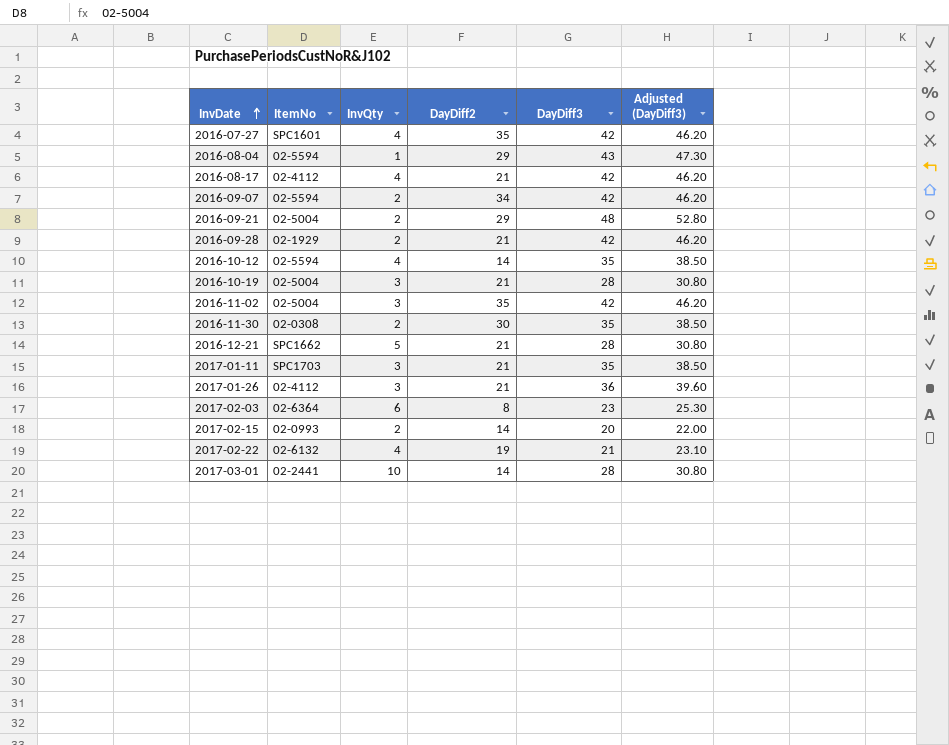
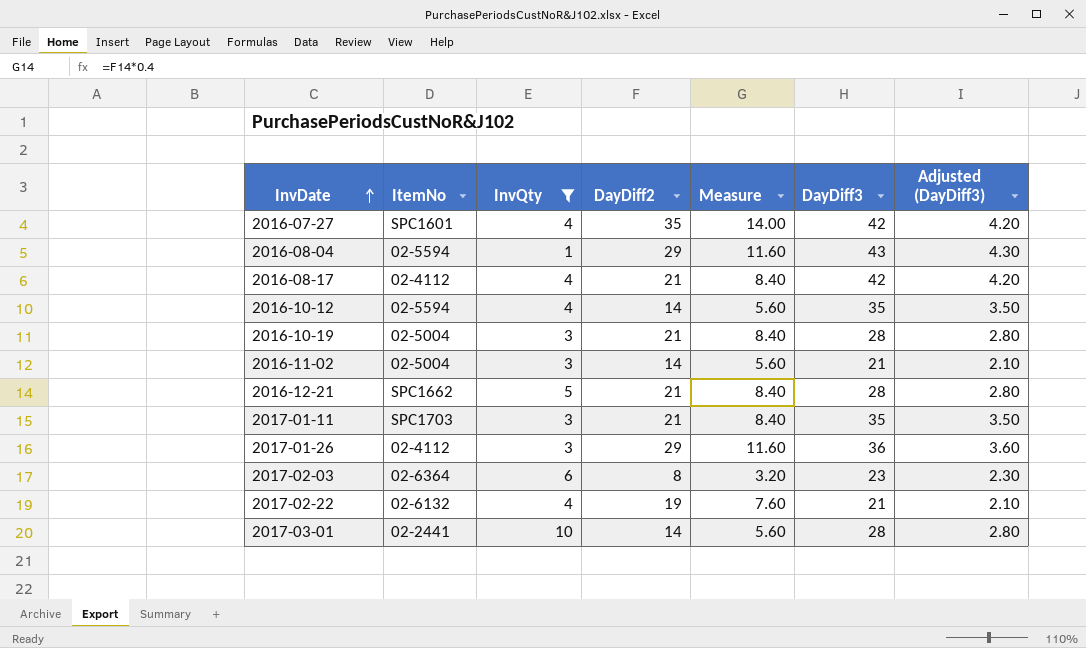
filter: none -> InvQty != 2
column Measure | formula: none -> [DayDiff2] * 0.4
column Adjusted (DayDiff3) | formula: [DayDiff3] * 1.1 -> [DayDiff3] * 0.1
2016-11-02 | DayDiff2: 35 -> 14
2016-11-02 | DayDiff3: 42 -> 21
2017-01-26 | DayDiff2: 21 -> 29

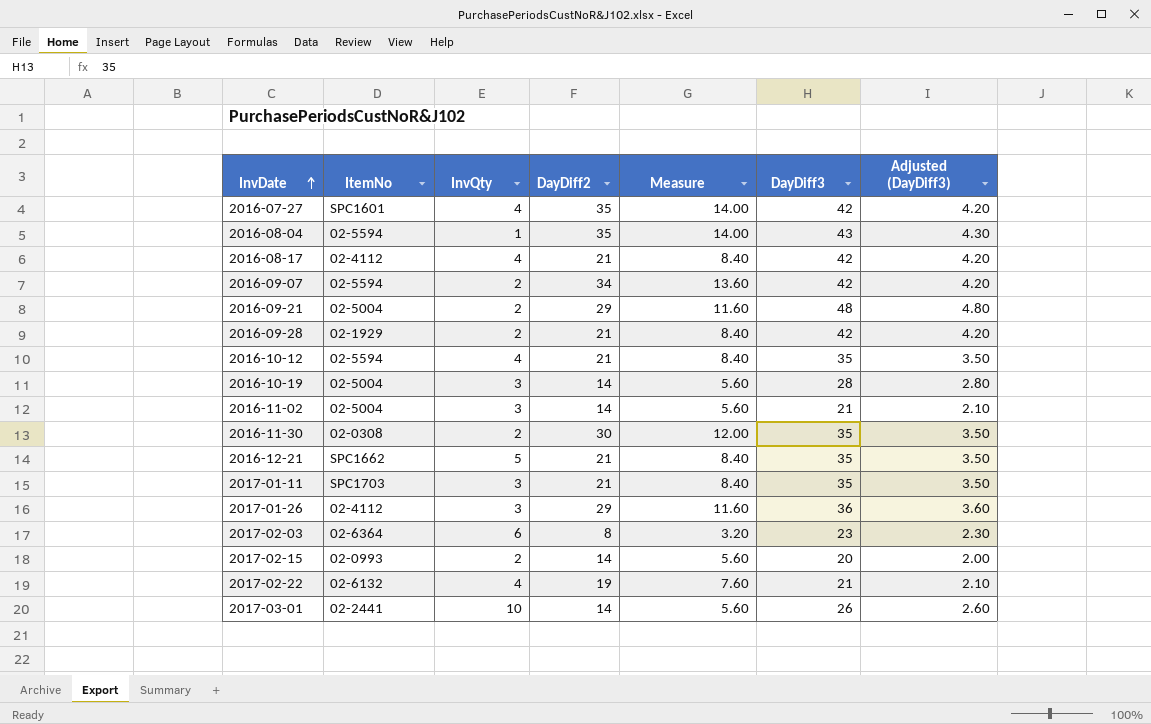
filter: InvQty != 2 -> none
2016-08-04 | DayDiff2: 29 -> 35
2016-08-04 | Measure: 11.60 -> 14.00
2016-10-12 | DayDiff2: 14 -> 21
2016-10-12 | Measure: 5.60 -> 8.40
2016-10-19 | DayDiff2: 21 -> 14
2016-10-19 | Measure: 8.40 -> 5.60
2016-12-21 | DayDiff3: 28 -> 35
2016-12-21 | Adjusted (DayDiff3): 2.80 -> 3.50
2017-03-01 | DayDiff3: 28 -> 26
2017-03-01 | Adjusted (DayDiff3): 2.80 -> 2.60

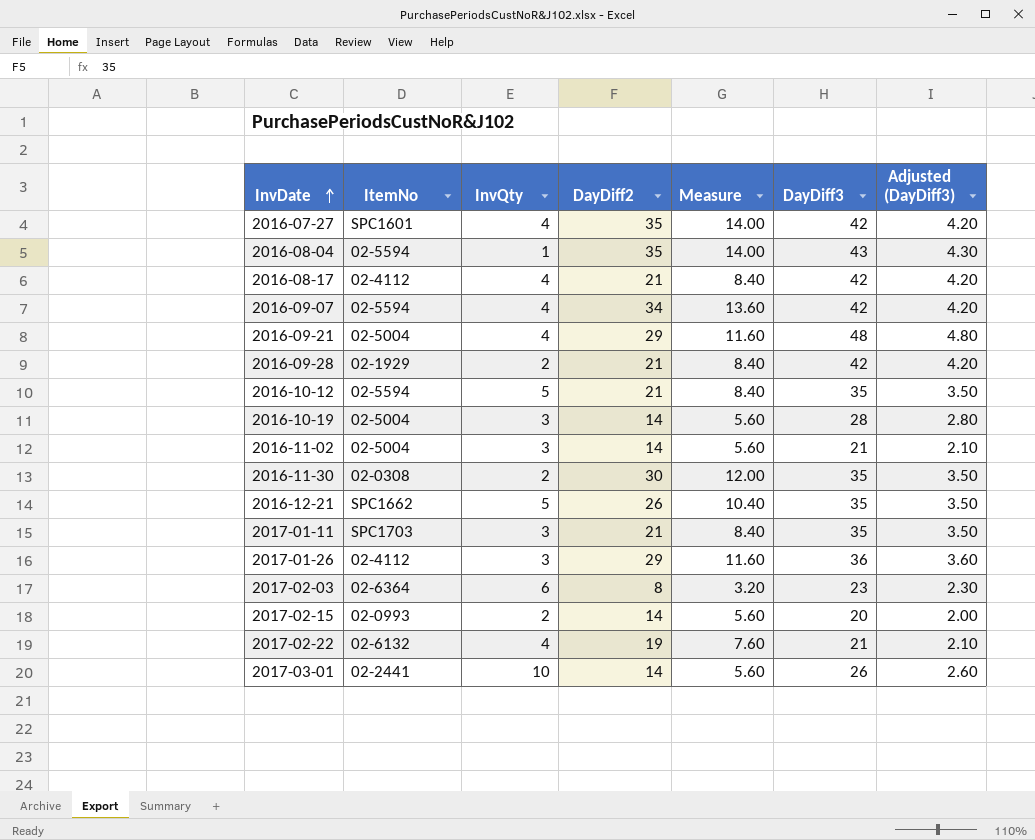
2016-09-07 | InvQty: 2 -> 4
2016-09-21 | InvQty: 2 -> 4
2016-10-12 | InvQty: 4 -> 5
2016-12-21 | DayDiff2: 21 -> 26
2016-12-21 | Measure: 8.40 -> 10.40

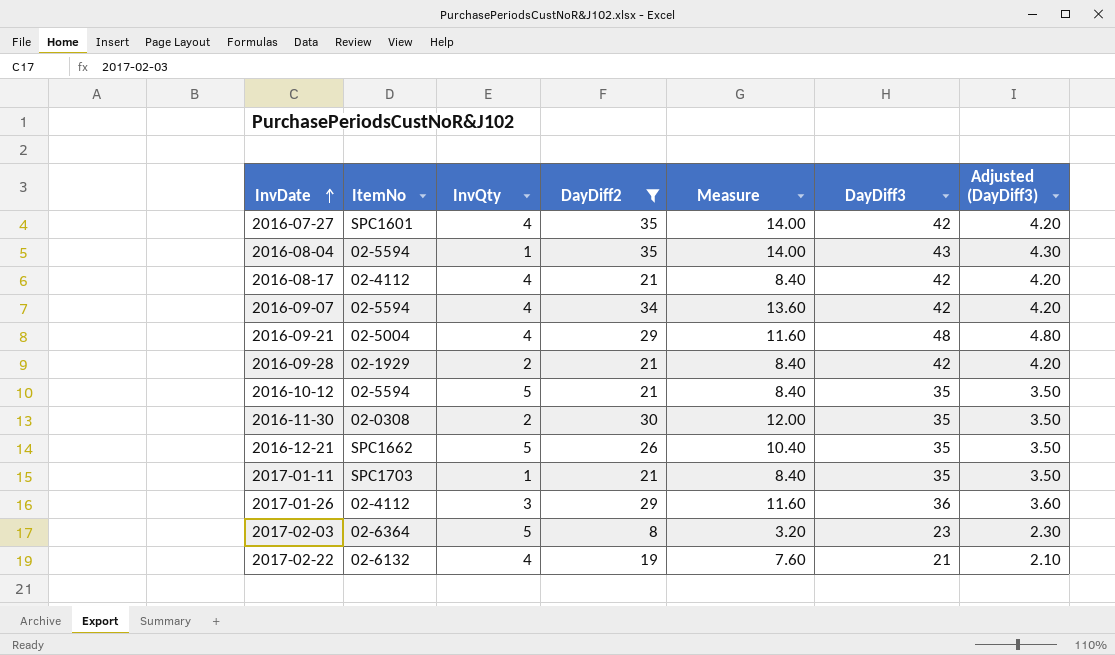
filter: none -> DayDiff2 != 14
2017-01-11 | InvQty: 3 -> 1
2017-02-03 | InvQty: 6 -> 5

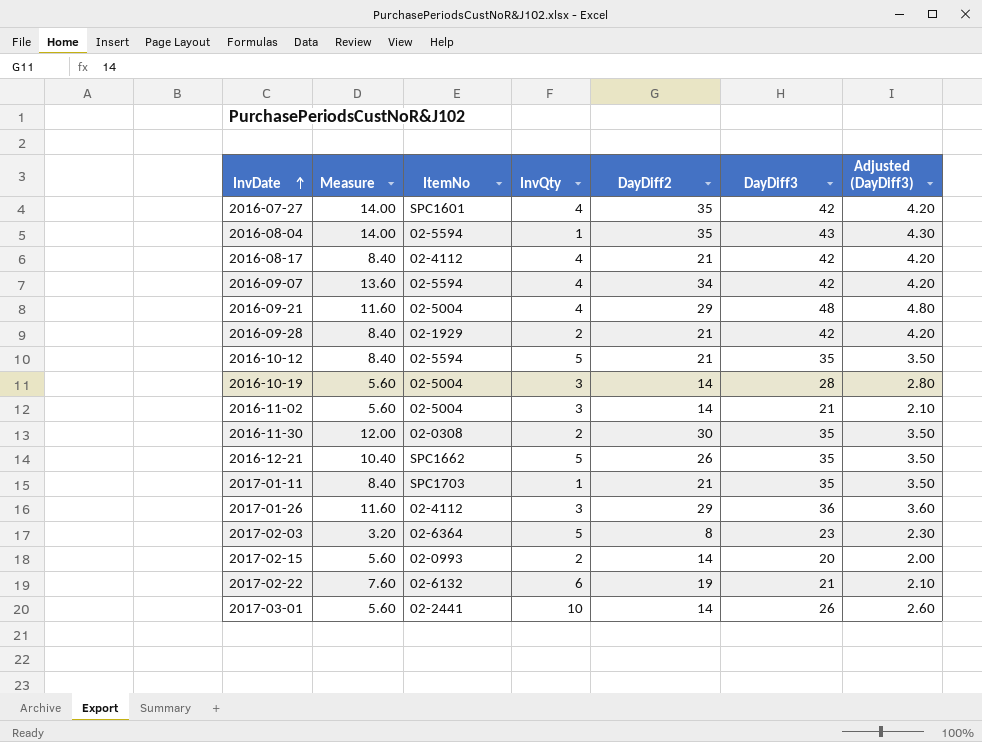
filter: DayDiff2 != 14 -> none
column Measure | position: 5 -> 2
2017-02-22 | InvQty: 4 -> 6

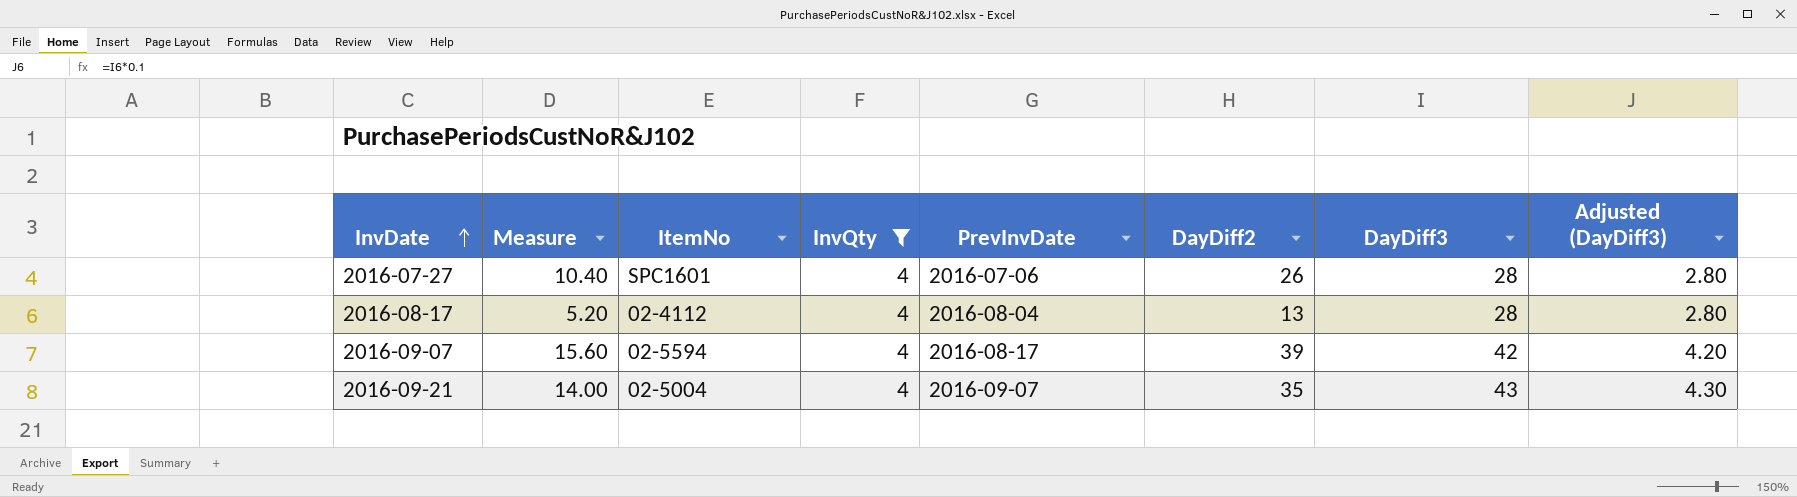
filter: none -> InvQty = 4
column PrevInvDate | position: none -> 5
2016-07-27 | Measure: 14.00 -> 10.40
2016-07-27 | DayDiff2: 35 -> 26
2016-07-27 | DayDiff3: 42 -> 28
2016-07-27 | Adjusted (DayDiff3): 4.20 -> 2.80
2016-08-17 | Measure: 8.40 -> 5.20
2016-08-17 | DayDiff2: 21 -> 13
2016-08-17 | DayDiff3: 42 -> 28
2016-08-17 | Adjusted (DayDiff3): 4.20 -> 2.80
2016-09-07 | Measure: 13.60 -> 15.60
2016-09-07 | DayDiff2: 34 -> 39
2016-09-21 | Measure: 11.60 -> 14.00
2016-09-21 | DayDiff2: 29 -> 35
2016-09-21 | DayDiff3: 48 -> 43
2016-09-21 | Adjusted (DayDiff3): 4.80 -> 4.30

